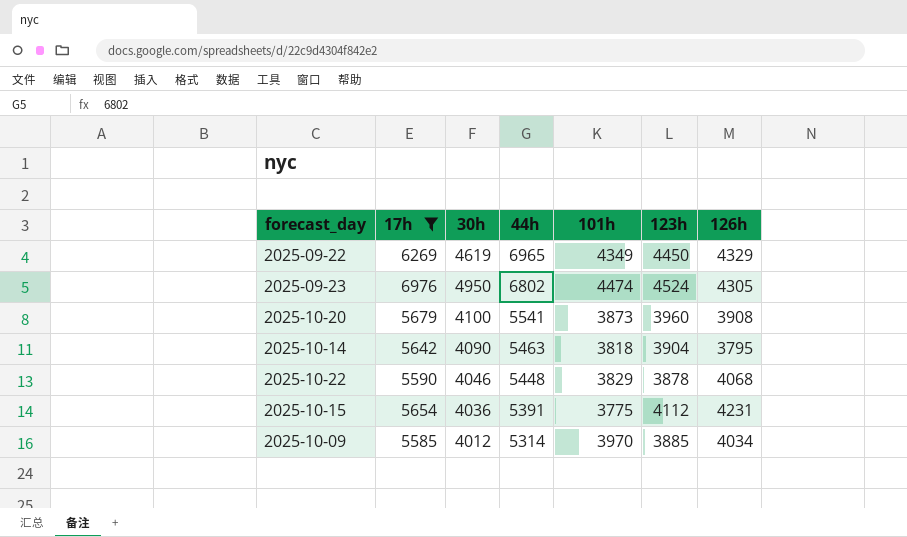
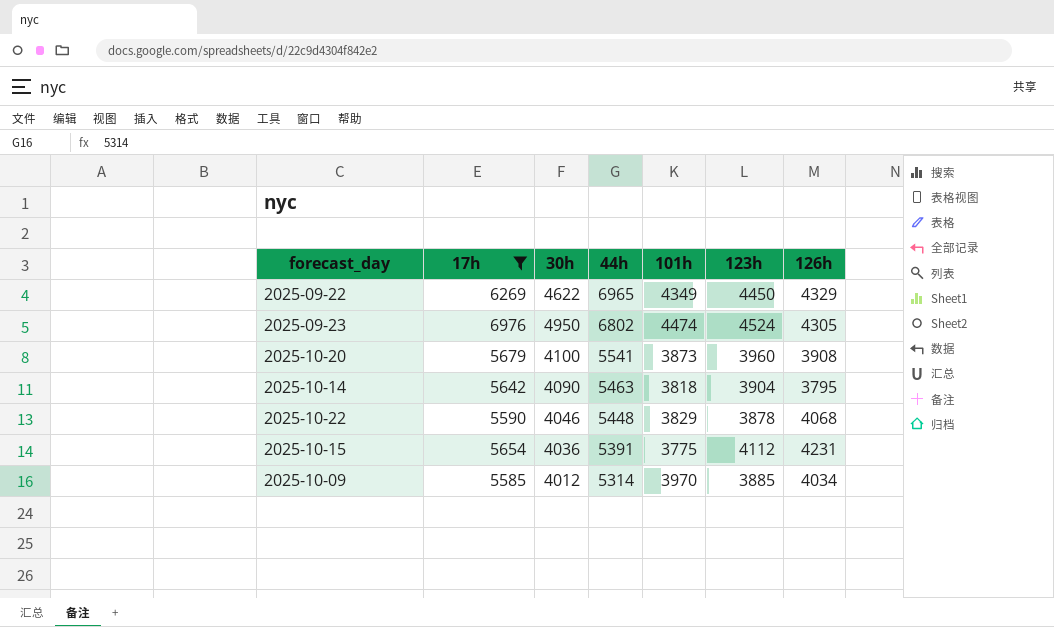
2025-09-22 | 30h: 4619 -> 4622

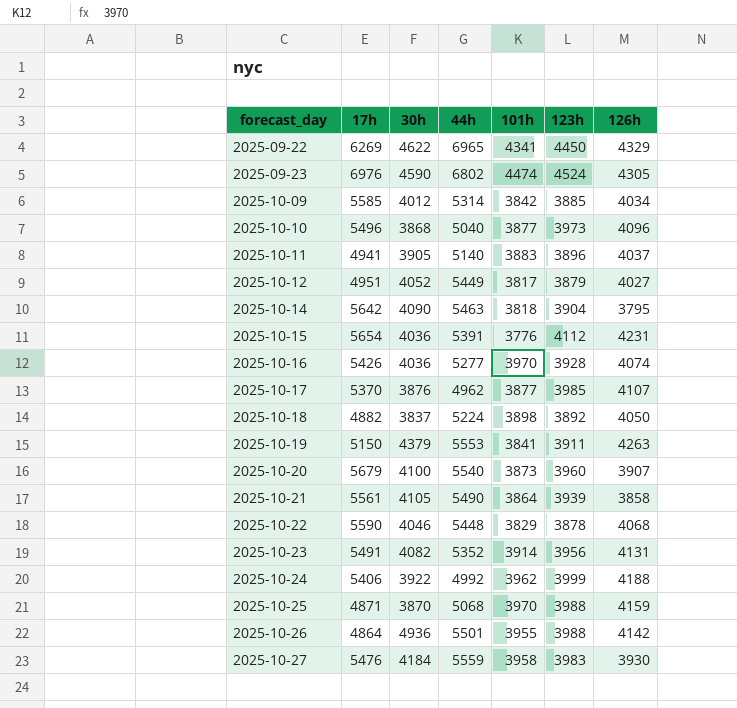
filter: 17h >= 5585 -> none
row order: 44h descending -> forecast_day ascending
2025-09-22 | 101h: 4349 -> 4341
2025-09-23 | 30h: 4950 -> 4590
2025-10-09 | 101h: 3970 -> 3842
2025-10-15 | 101h: 3775 -> 3776
2025-10-20 | 44h: 5541 -> 5540
2025-10-20 | 126h: 3908 -> 3907

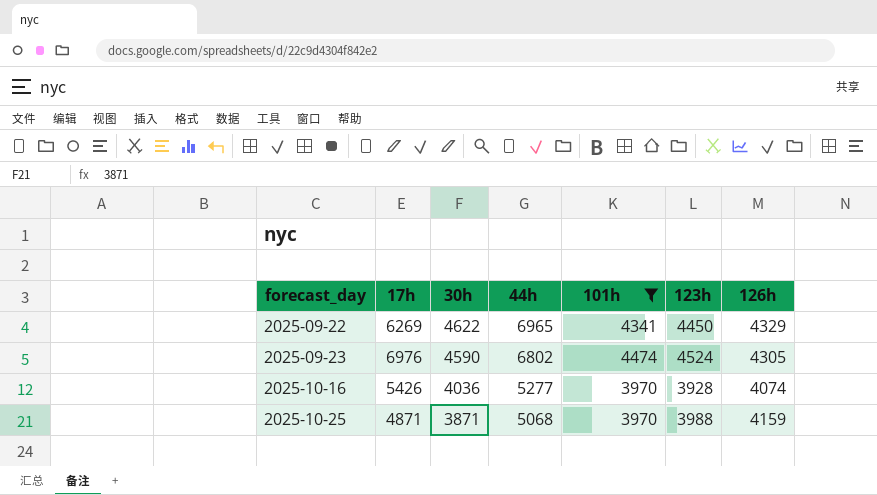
filter: none -> 101h >= 3970
2025-10-25 | 30h: 3870 -> 3871

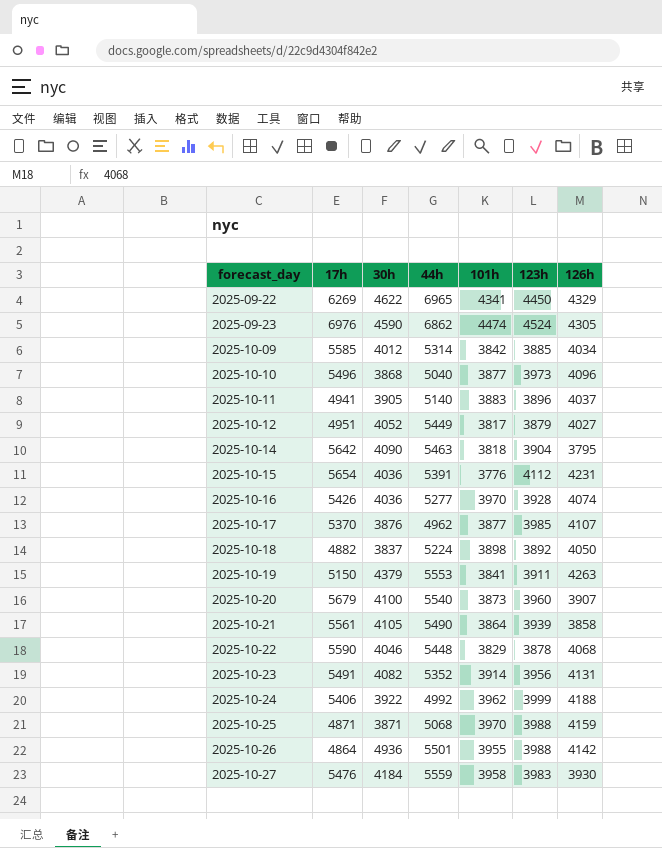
filter: 101h >= 3970 -> none
2025-09-23 | 44h: 6802 -> 6862

